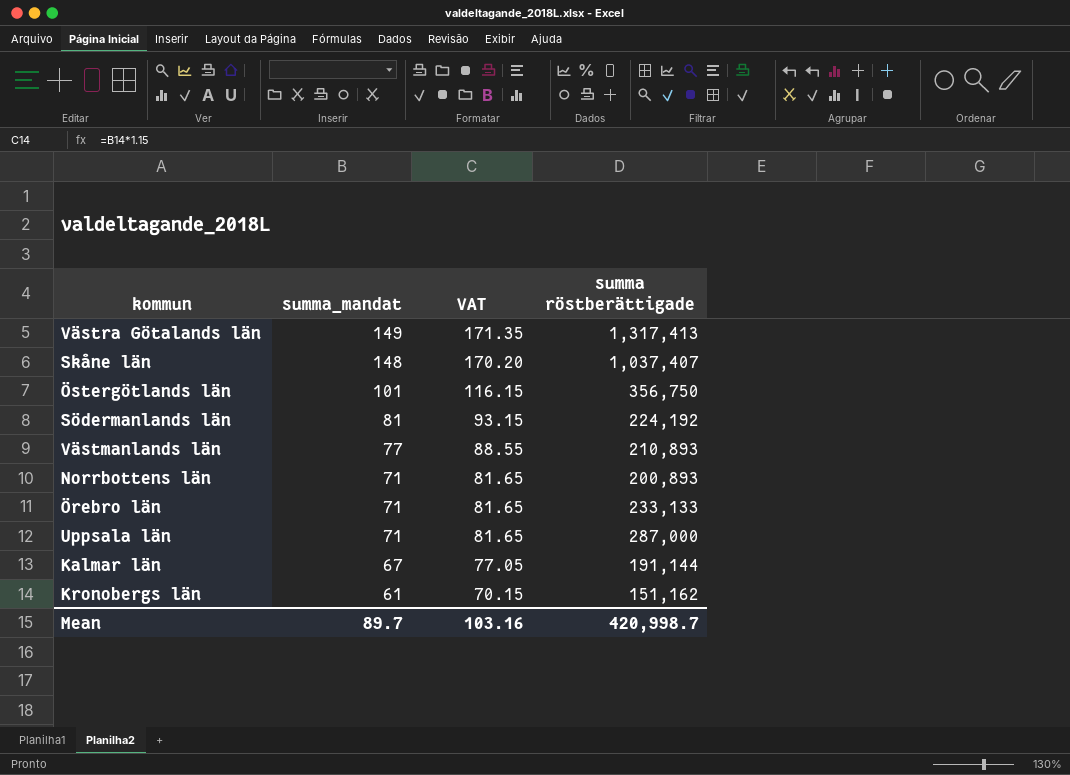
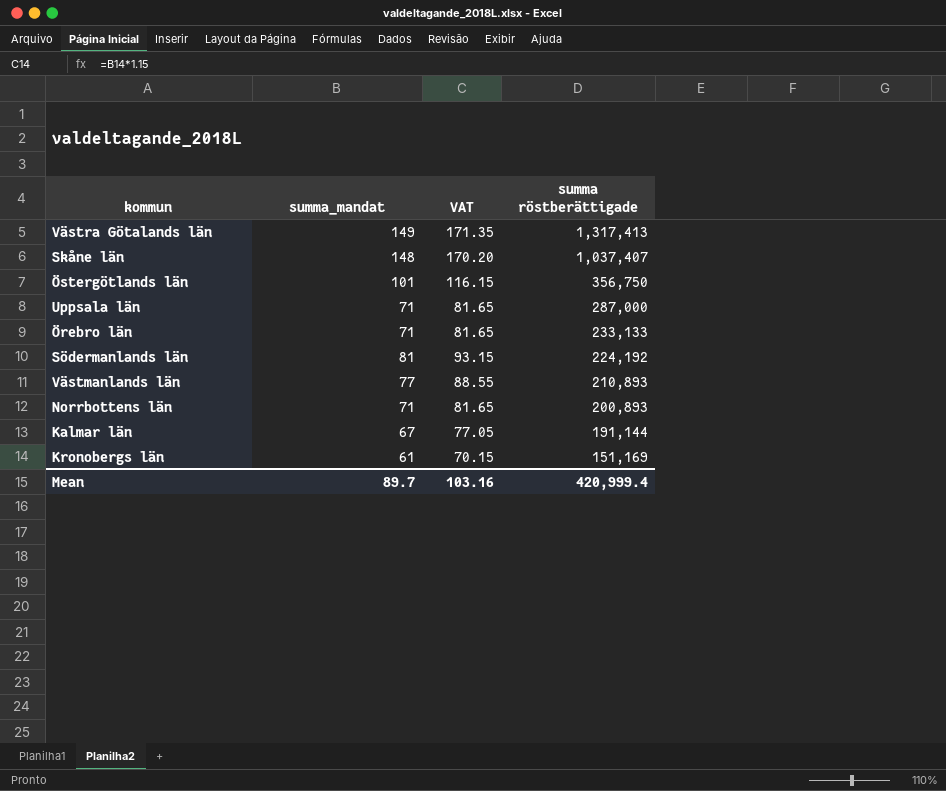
row order: summa_mandat descending -> summa röstberättigade descending
Kronobergs län | summa röstberättigade: 151,162 -> 151,169
Mean | summa röstberättigade: 420,998.7 -> 420,999.4

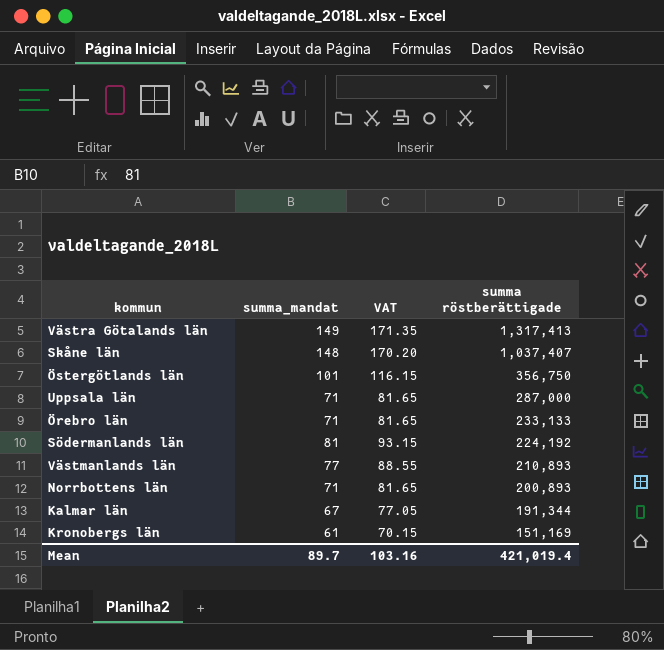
Kalmar län | summa röstberättigade: 191,144 -> 191,344
Mean | summa röstberättigade: 420,999.4 -> 421,019.4

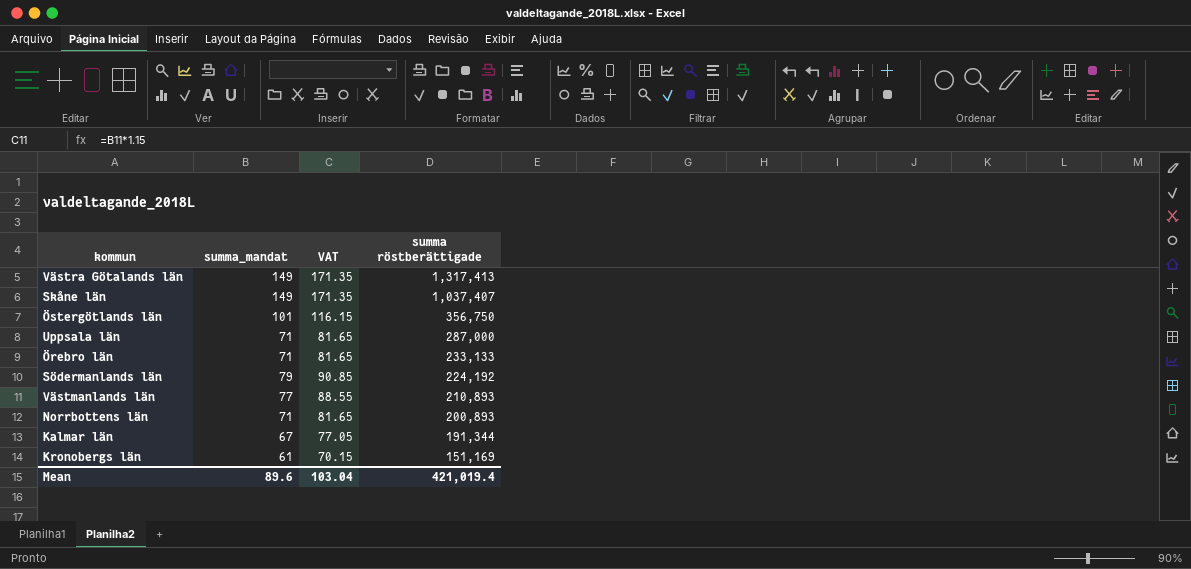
Skåne län | summa_mandat: 148 -> 149
Skåne län | VAT: 170.20 -> 171.35
Södermanlands län | summa_mandat: 81 -> 79
Södermanlands län | VAT: 93.15 -> 90.85
Mean | summa_mandat: 89.7 -> 89.6
Mean | VAT: 103.16 -> 103.04

